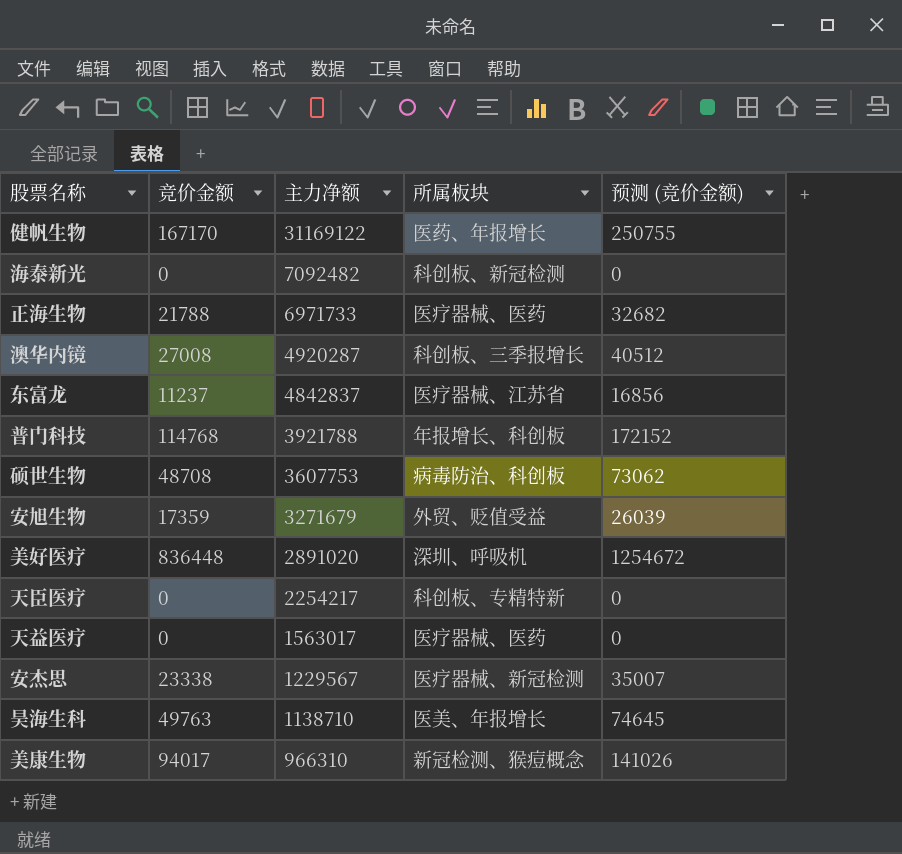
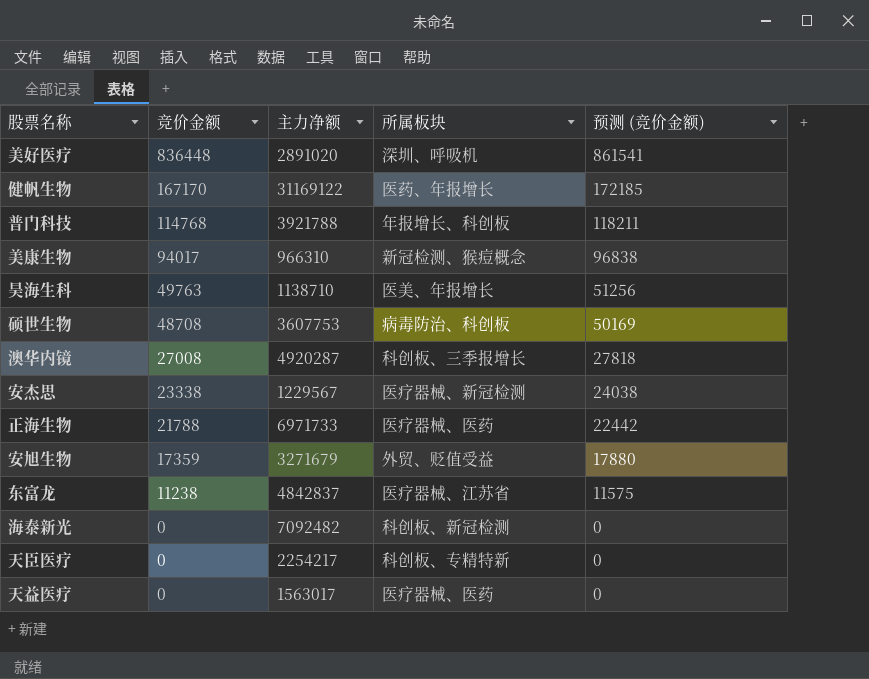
row order: 主力净额 descending -> 竞价金额 descending
column 预测 (竞价金额) | formula: [竞价金额] * 1.5 -> [竞价金额] * 1.03
东富龙 | 竞价金额: 11237 -> 11238

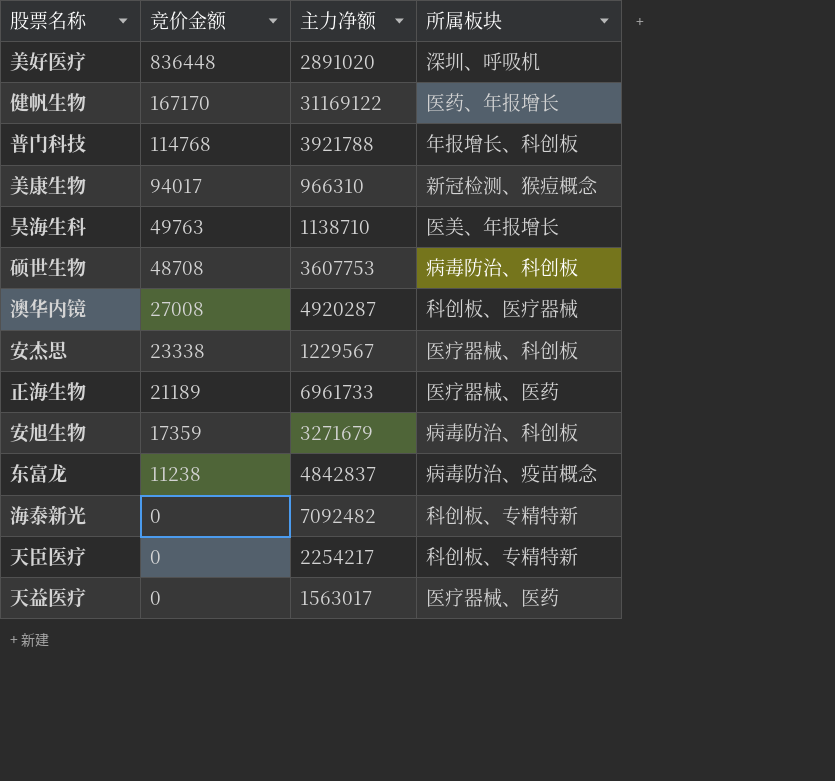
column 预测 (竞价金额) | formula: [竞价金额] * 1.03 -> none
澳华内镜 | 所属板块: 科创板、三季报增长 -> 科创板、医疗器械
安杰思 | 所属板块: 医疗器械、新冠检测 -> 医疗器械、科创板
正海生物 | 竞价金额: 21788 -> 21189
正海生物 | 主力净额: 6971733 -> 6961733
安旭生物 | 所属板块: 外贸、贬值受益 -> 病毒防治、科创板
东富龙 | 所属板块: 医疗器械、江苏省 -> 病毒防治、疫苗概念
海泰新光 | 所属板块: 科创板、新冠检测 -> 科创板、专精特新

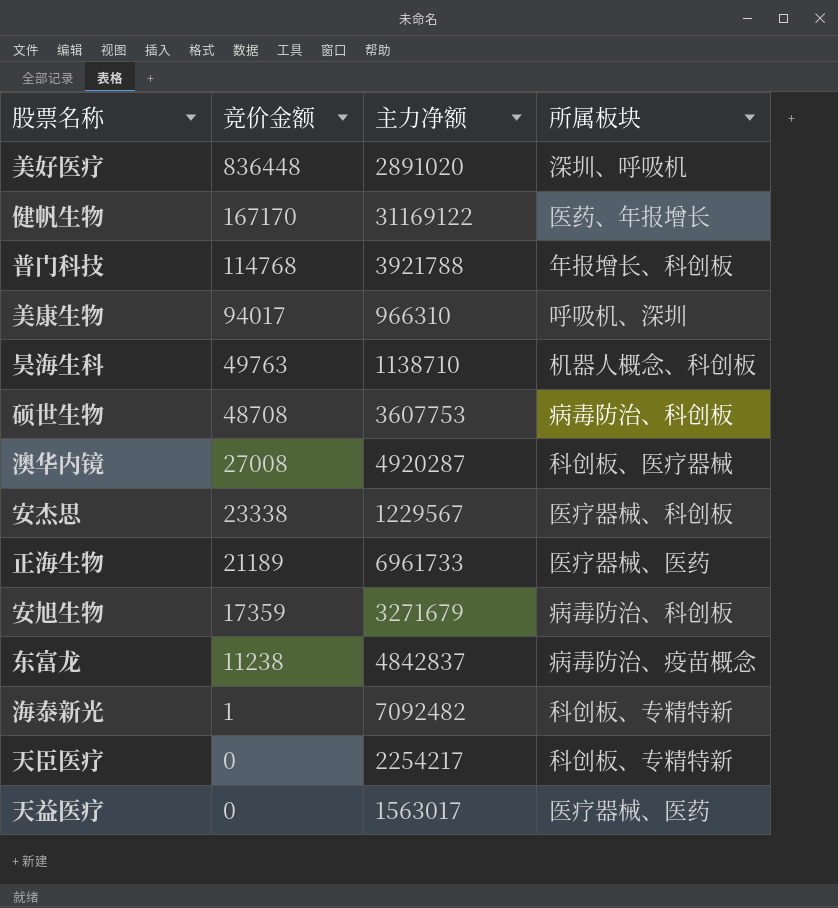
美康生物 | 所属板块: 新冠检测、猴痘概念 -> 呼吸机、深圳
昊海生科 | 所属板块: 医美、年报增长 -> 机器人概念、科创板
海泰新光 | 竞价金额: 0 -> 1

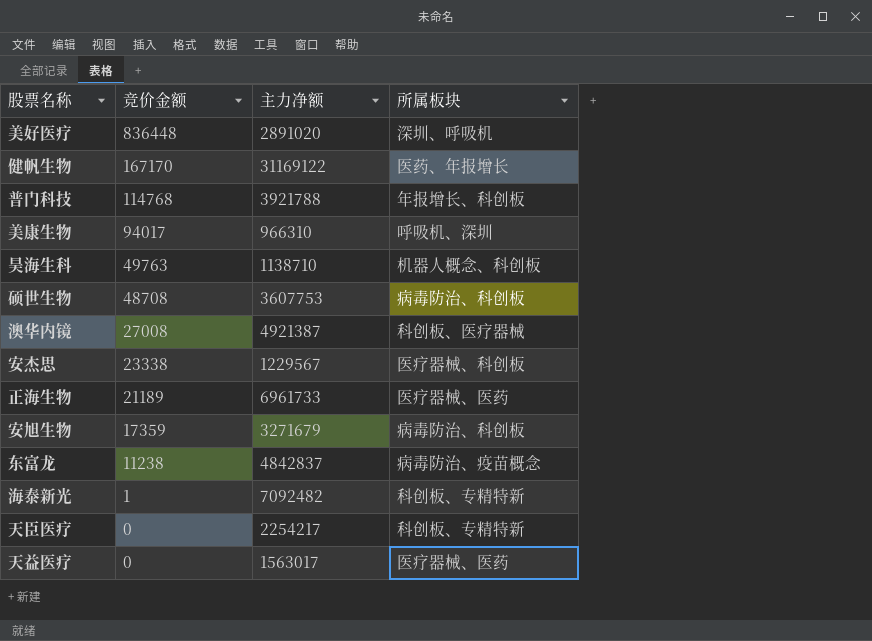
澳华内镜 | 主力净额: 4920287 -> 4921387

